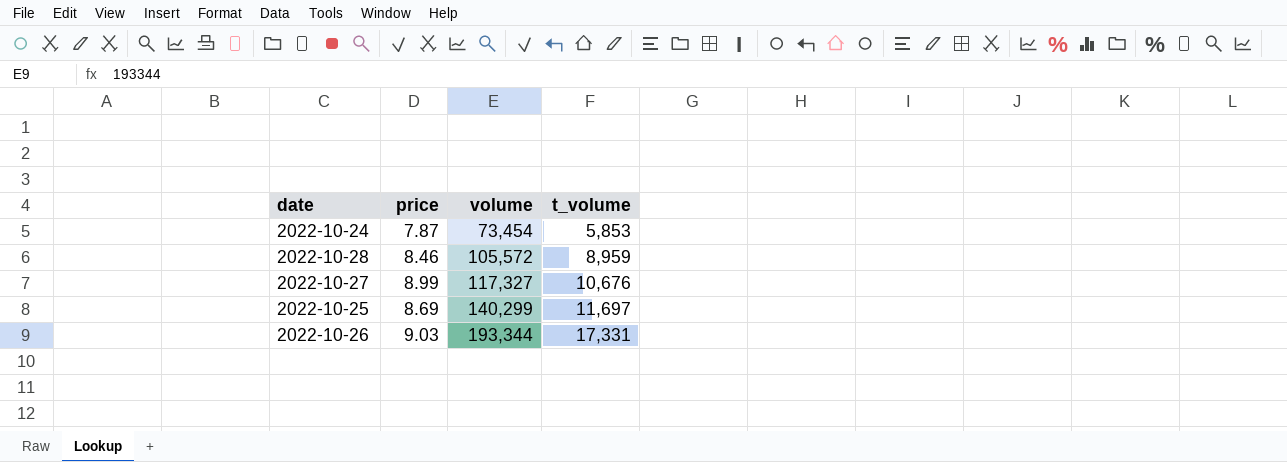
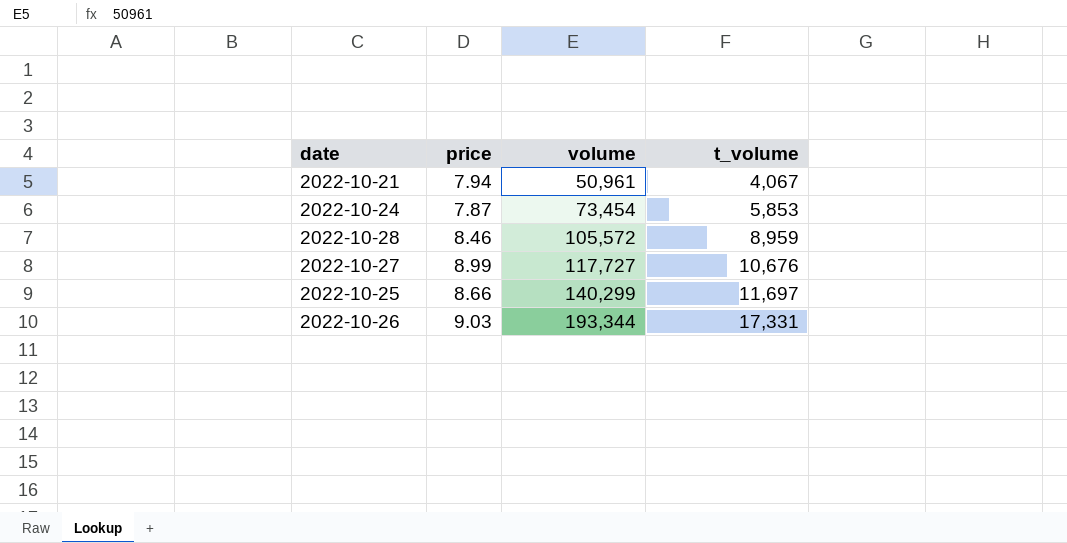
row 2022-10-21: none -> 7.94 | 50,961 | 4,067
2022-10-27 | volume: 117,327 -> 117,727
2022-10-25 | price: 8.69 -> 8.66

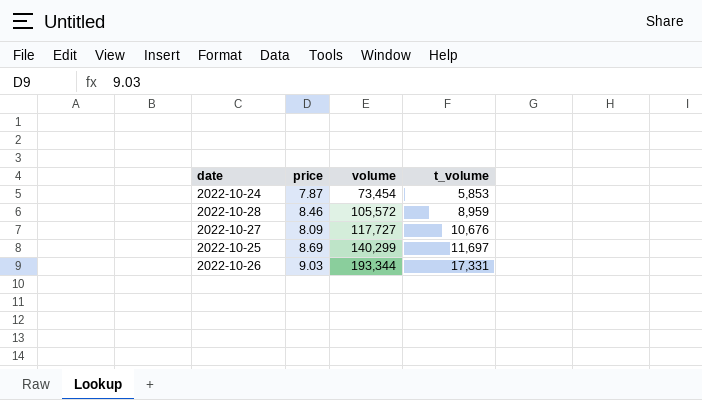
row 2022-10-21: 7.94 | 50,961 | 4,067 -> none
2022-10-27 | price: 8.99 -> 8.09
2022-10-25 | price: 8.66 -> 8.69

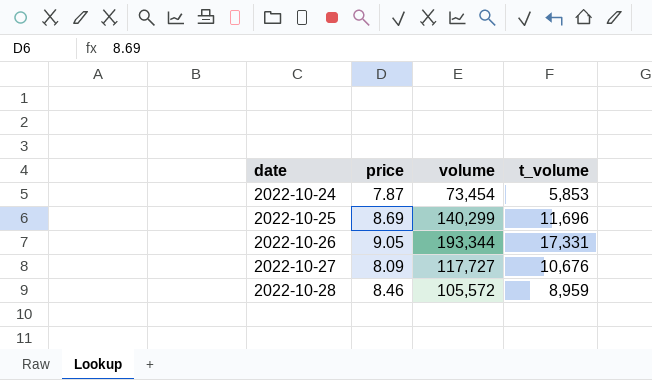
row order: volume ascending -> date ascending
2022-10-25 | t_volume: 11,697 -> 11,696
2022-10-26 | price: 9.03 -> 9.05

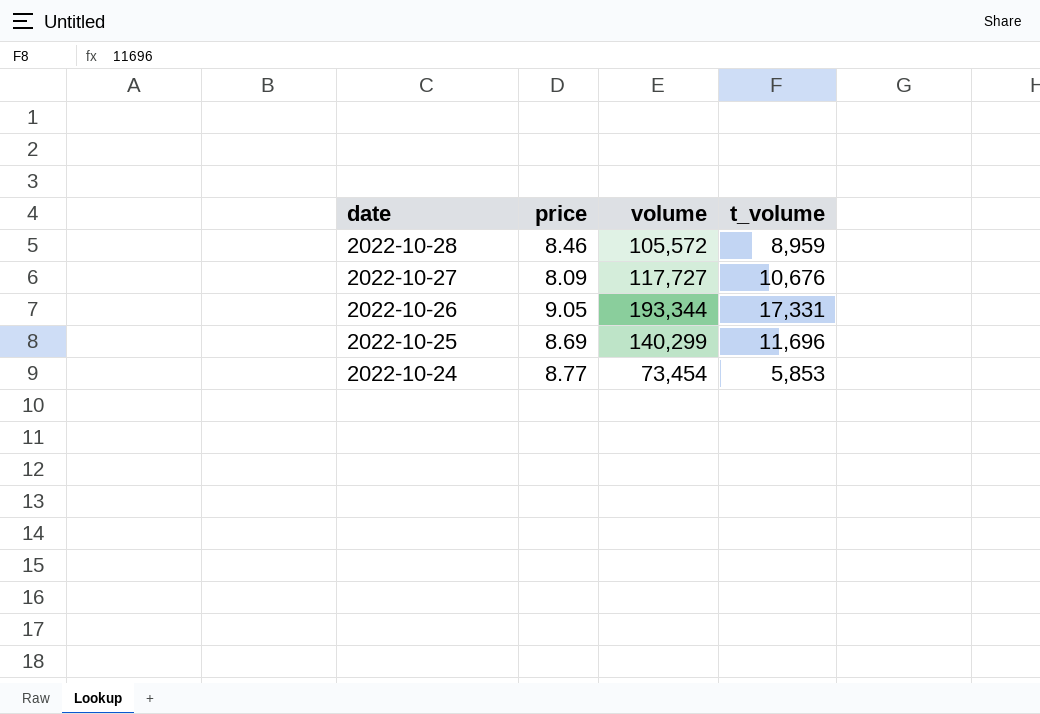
row order: date ascending -> date descending
2022-10-24 | price: 7.87 -> 8.77

